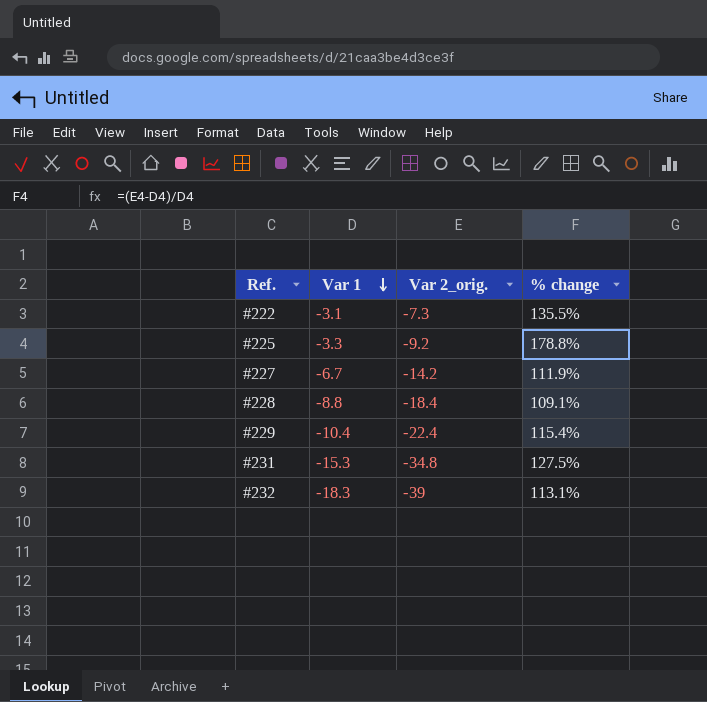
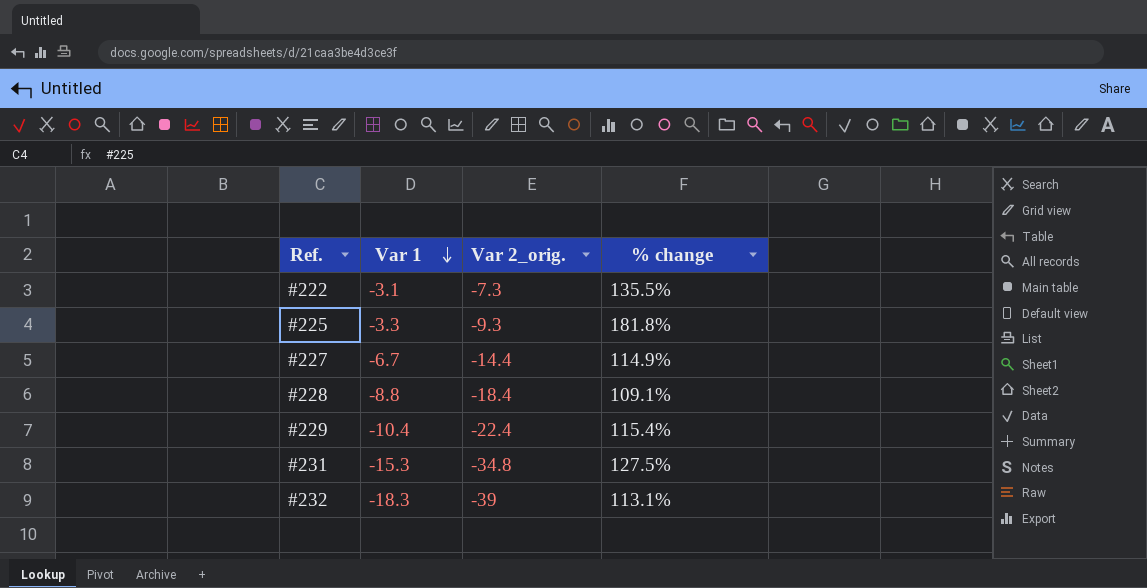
#225 | Var 2_orig.: -9.2 -> -9.3
#225 | % change: 178.8% -> 181.8%
#227 | Var 2_orig.: -14.2 -> -14.4
#227 | % change: 111.9% -> 114.9%

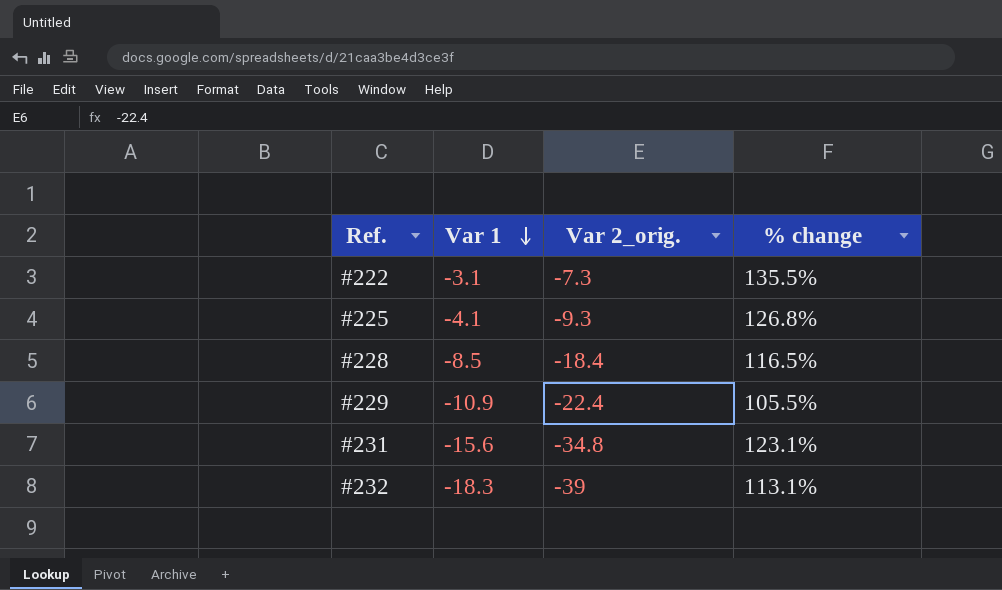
row #227: -6.7 | -14.4 | 114.9% -> none
#225 | Var 1: -3.3 -> -4.1
#225 | % change: 181.8% -> 126.8%
#228 | Var 1: -8.8 -> -8.5
#228 | % change: 109.1% -> 116.5%
#229 | Var 1: -10.4 -> -10.9
#229 | % change: 115.4% -> 105.5%
#231 | Var 1: -15.3 -> -15.6
#231 | % change: 127.5% -> 123.1%

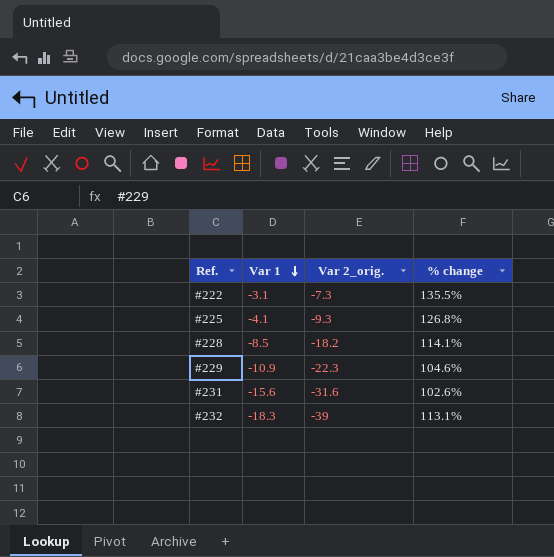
#228 | Var 2_orig.: -18.4 -> -18.2
#228 | % change: 116.5% -> 114.1%
#229 | Var 2_orig.: -22.4 -> -22.3
#229 | % change: 105.5% -> 104.6%
#231 | Var 2_orig.: -34.8 -> -31.6
#231 | % change: 123.1% -> 102.6%

